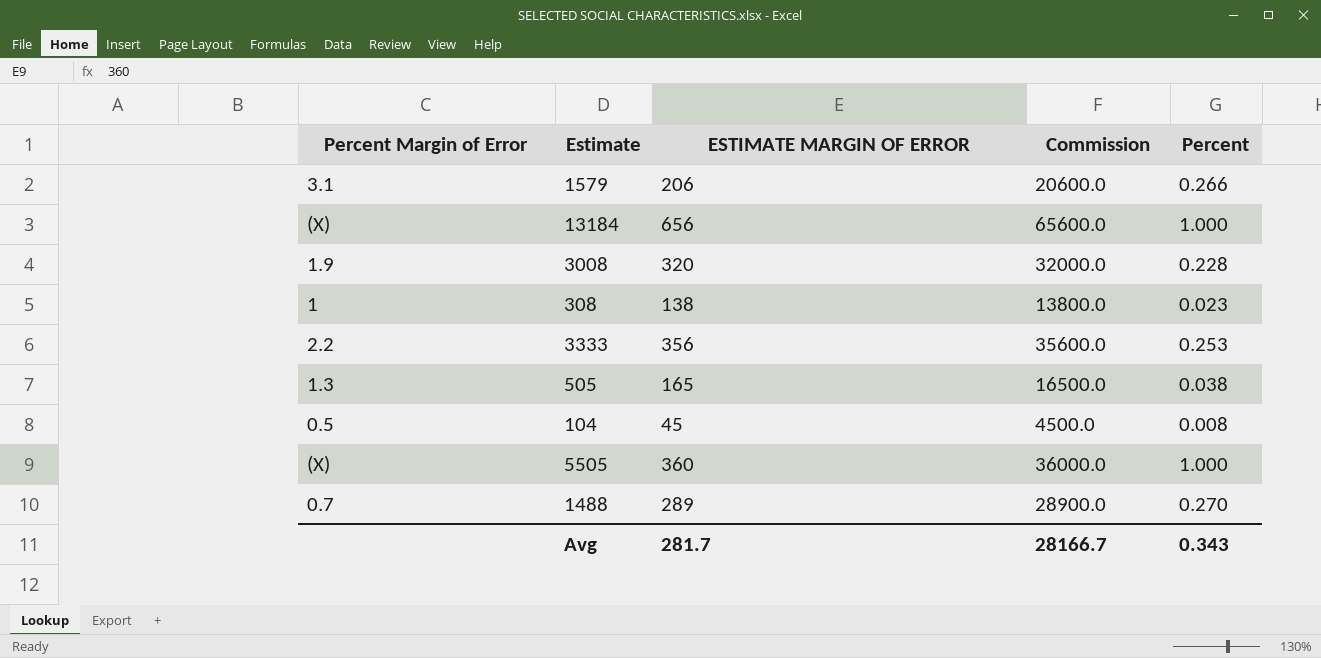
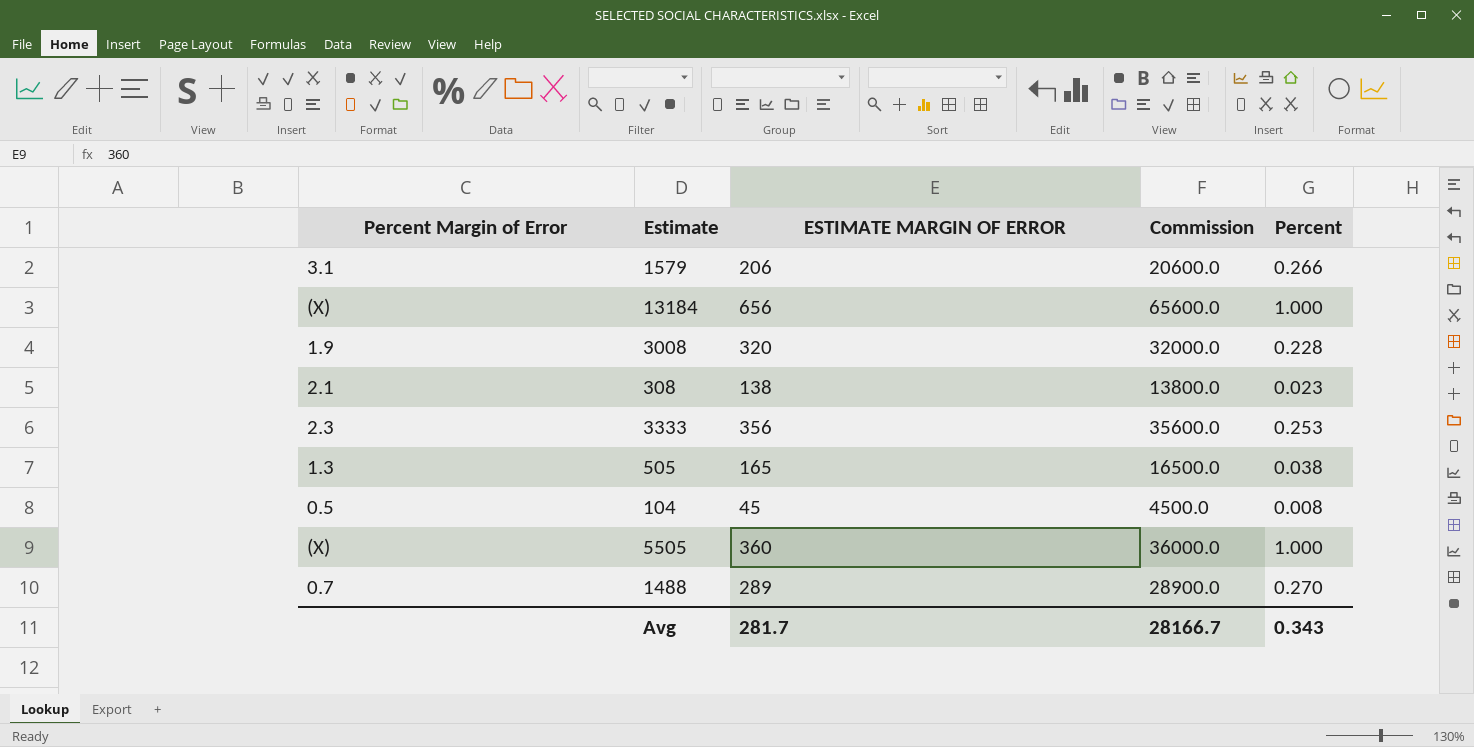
308 | Percent Margin of Error: 1 -> 2.1
3333 | Percent Margin of Error: 2.2 -> 2.3

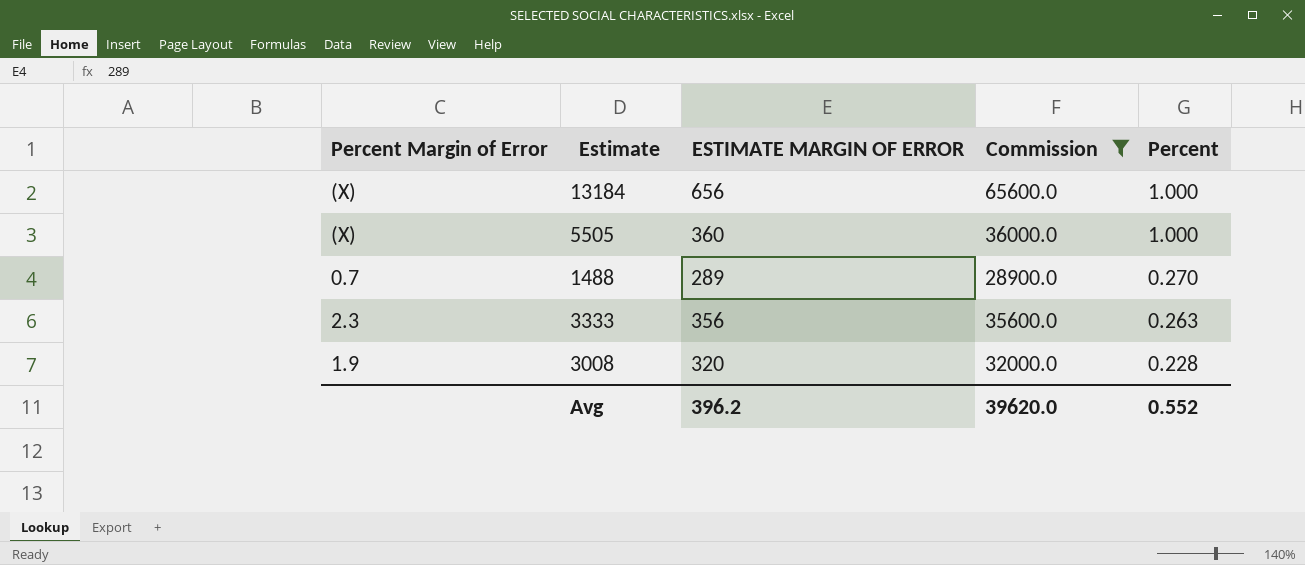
filter: none -> Commission >= 28900.0
row order: none -> Percent descending
3333 | Percent: 0.253 -> 0.263
Avg | ESTIMATE MARGIN OF ERROR: 281.7 -> 396.2
Avg | Commission: 28166.7 -> 39620.0
Avg | Percent: 0.343 -> 0.552

